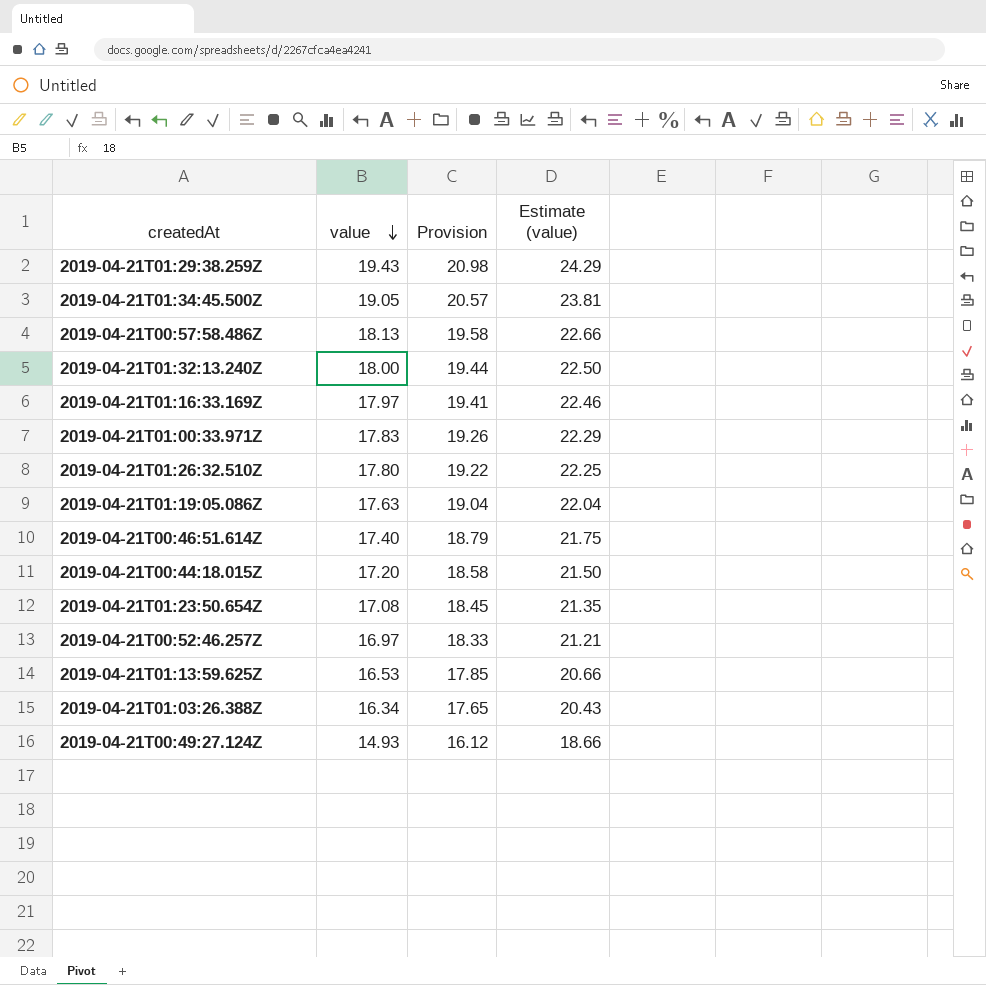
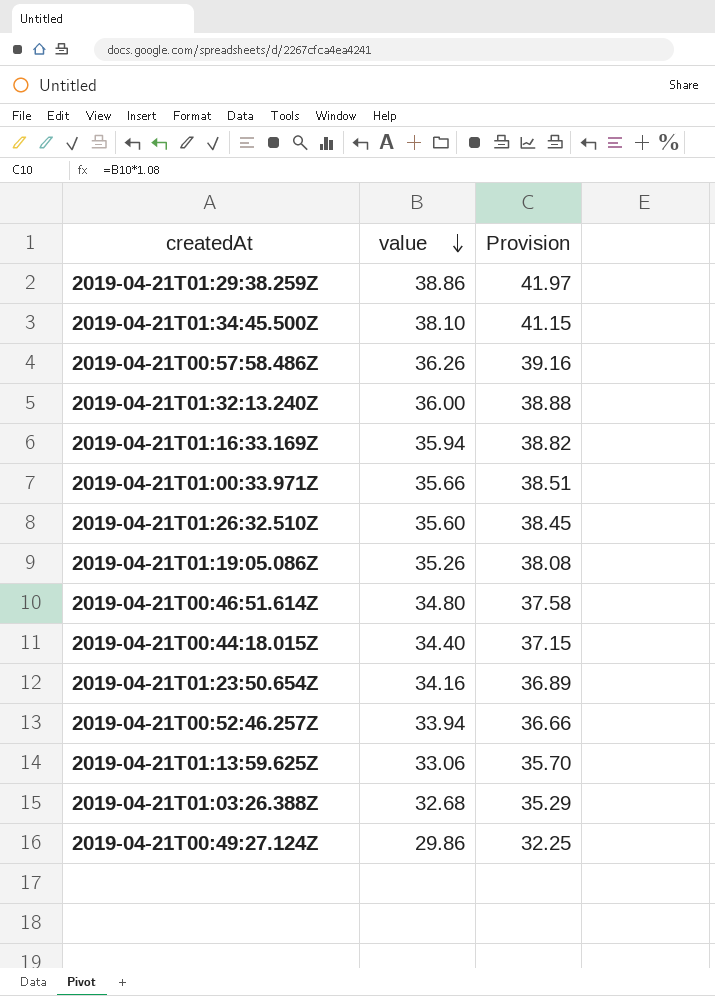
column Estimate (value) | formula: [value] * 1.25 -> none
2019-04-21T01:29:38.259Z | value: 19.43 -> 38.86
2019-04-21T01:29:38.259Z | Provision: 20.98 -> 41.97
2019-04-21T01:34:45.500Z | value: 19.05 -> 38.10
2019-04-21T01:34:45.500Z | Provision: 20.57 -> 41.15
2019-04-21T00:57:58.486Z | value: 18.13 -> 36.26
2019-04-21T00:57:58.486Z | Provision: 19.58 -> 39.16
2019-04-21T01:32:13.240Z | value: 18.00 -> 36.00
2019-04-21T01:32:13.240Z | Provision: 19.44 -> 38.88
2019-04-21T01:16:33.169Z | value: 17.97 -> 35.94
2019-04-21T01:16:33.169Z | Provision: 19.41 -> 38.82
2019-04-21T01:00:33.971Z | value: 17.83 -> 35.66
2019-04-21T01:00:33.971Z | Provision: 19.26 -> 38.51
2019-04-21T01:26:32.510Z | value: 17.80 -> 35.60
2019-04-21T01:26:32.510Z | Provision: 19.22 -> 38.45
2019-04-21T01:19:05.086Z | value: 17.63 -> 35.26
2019-04-21T01:19:05.086Z | Provision: 19.04 -> 38.08
2019-04-21T00:46:51.614Z | value: 17.40 -> 34.80
2019-04-21T00:46:51.614Z | Provision: 18.79 -> 37.58
2019-04-21T00:44:18.015Z | value: 17.20 -> 34.40
2019-04-21T00:44:18.015Z | Provision: 18.58 -> 37.15
2019-04-21T01:23:50.654Z | value: 17.08 -> 34.16
2019-04-21T01:23:50.654Z | Provision: 18.45 -> 36.89
2019-04-21T00:52:46.257Z | value: 16.97 -> 33.94
2019-04-21T00:52:46.257Z | Provision: 18.33 -> 36.66
2019-04-21T01:13:59.625Z | value: 16.53 -> 33.06
2019-04-21T01:13:59.625Z | Provision: 17.85 -> 35.70
2019-04-21T01:03:26.388Z | value: 16.34 -> 32.68
2019-04-21T01:03:26.388Z | Provision: 17.65 -> 35.29
2019-04-21T00:49:27.124Z | value: 14.93 -> 29.86
2019-04-21T00:49:27.124Z | Provision: 16.12 -> 32.25

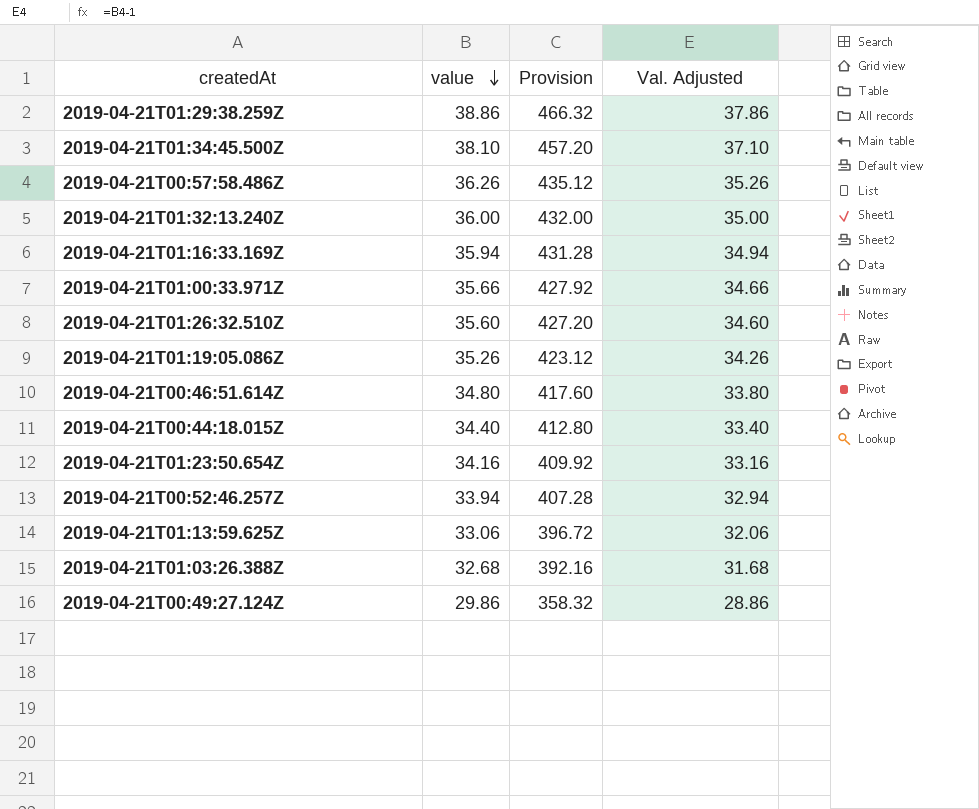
column Provision | formula: [value] * 1.08 -> [value] * 12
column Val. Adjusted | formula: none -> [value] - 1

